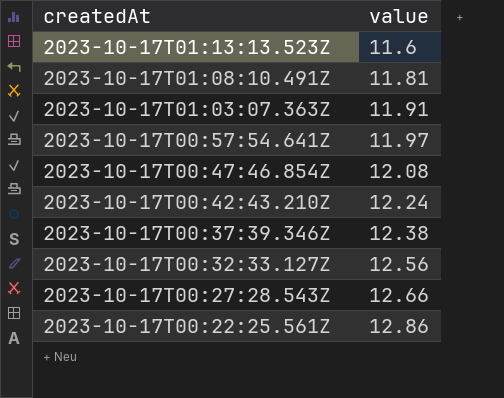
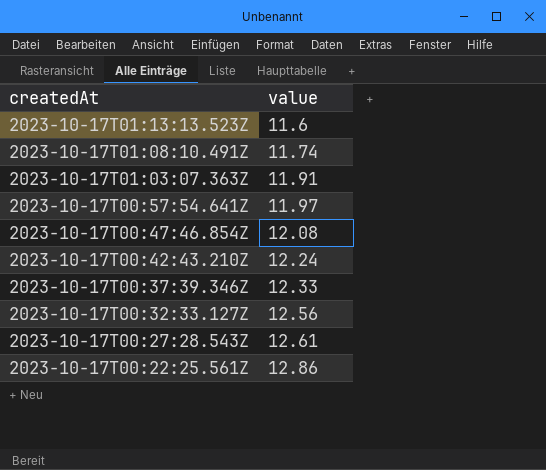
2023-10-17T01:08:10.491Z | value: 11.81 -> 11.74
2023-10-17T00:37:39.346Z | value: 12.38 -> 12.33
2023-10-17T00:27:28.543Z | value: 12.66 -> 12.61

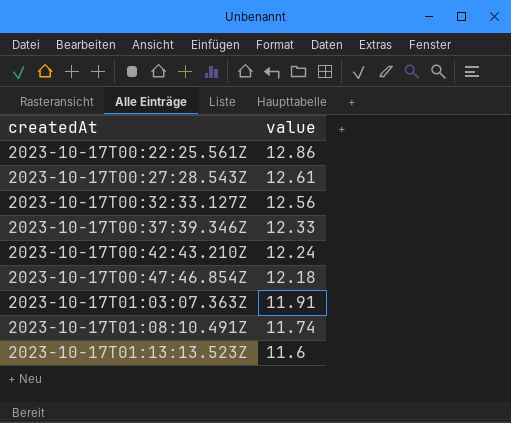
row order: createdAt descending -> createdAt ascending
row 2023-10-17T00:57:54.641Z: 11.97 -> none
2023-10-17T00:47:46.854Z | value: 12.08 -> 12.18

